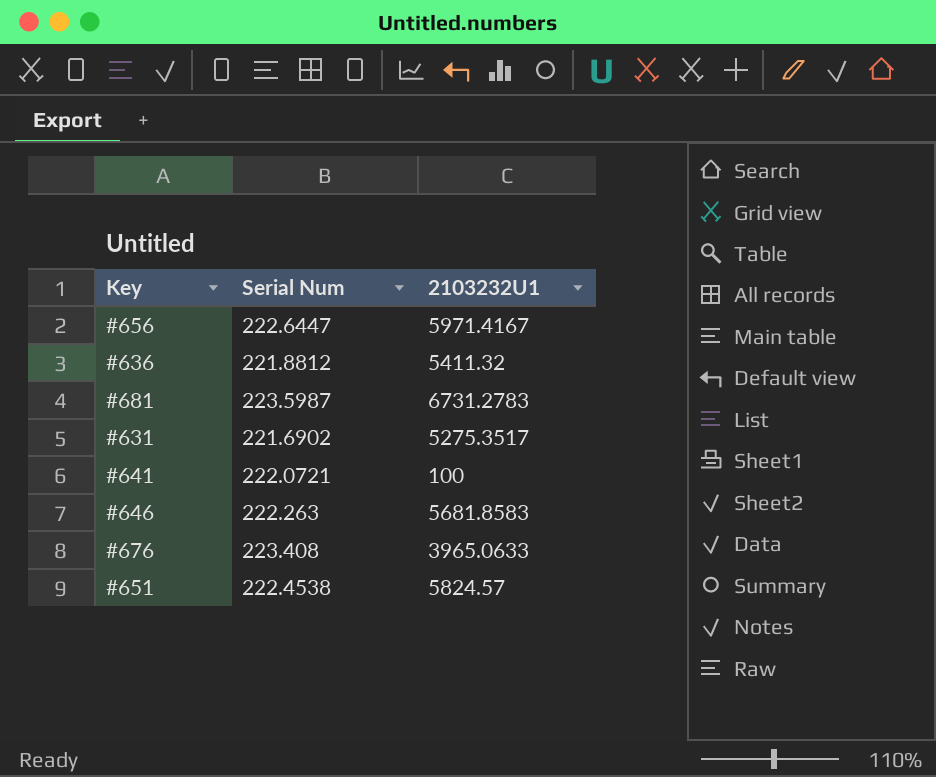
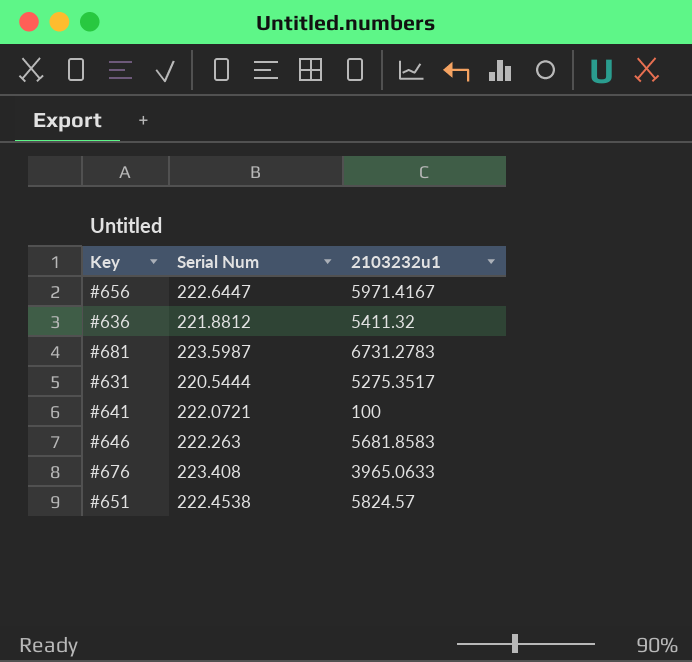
column name: 2103232U1 -> 2103232u1
#631 | Serial Num: 221.6902 -> 220.5444

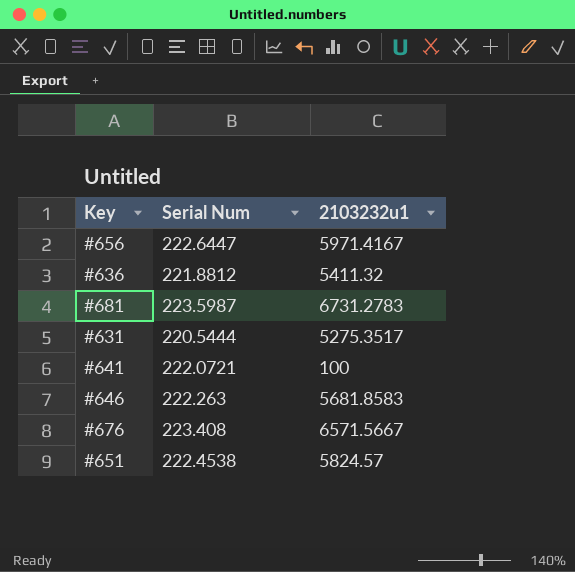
#676 | 2103232u1: 3965.0633 -> 6571.5667

